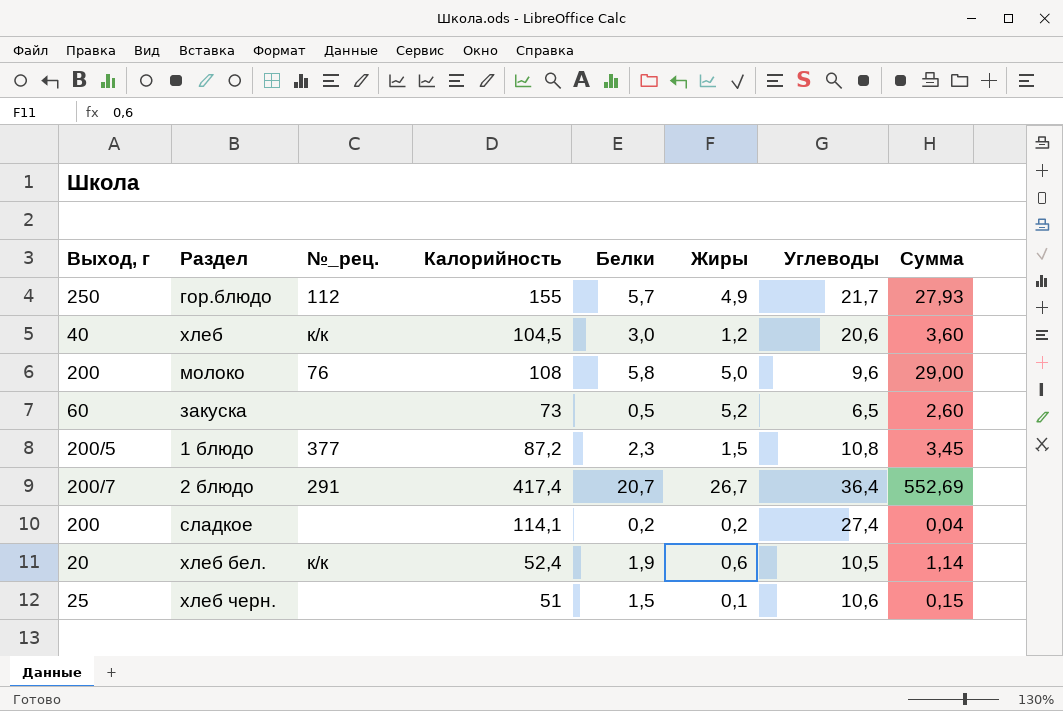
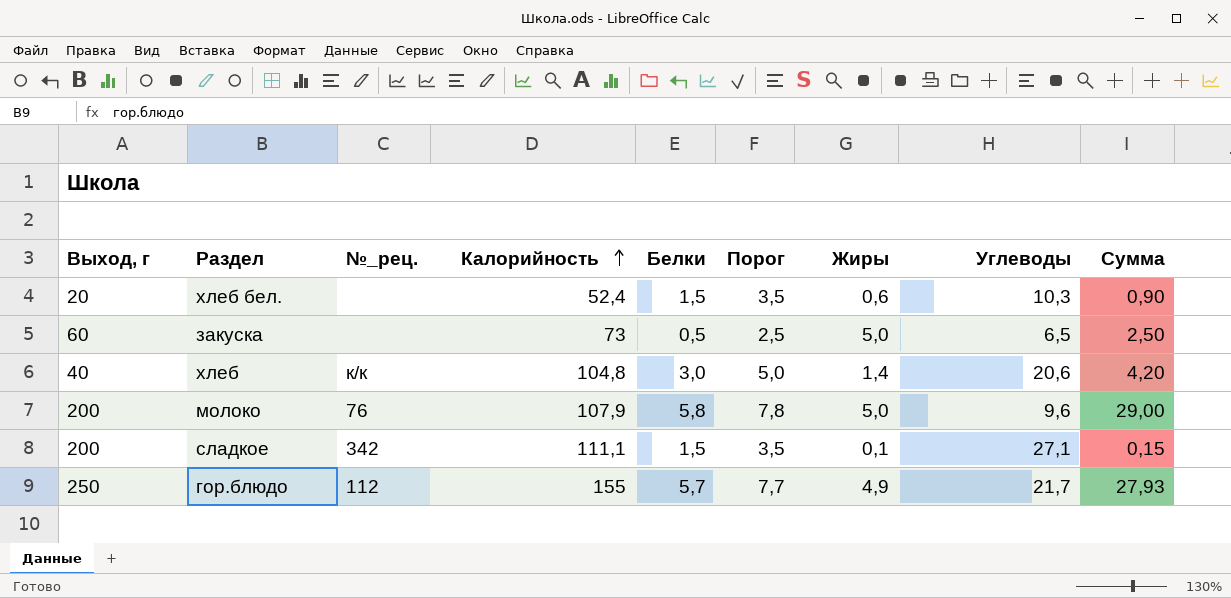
row order: none -> Калорийность ascending
column Порог | formula: none -> [Белки] + 2
row 1 блюдо: 200/5 | 377 | 87,2 | 2,3 | 1,5 | 10,8 | 3,45 -> none
row 2 блюдо: 200/7 | 291 | 417,4 | 20,7 | 26,7 | 36,4 | 552,69 -> none
row хлеб черн.: 25 | none | 51 | 1,5 | 0,1 | 10,6 | 0,15 -> none
хлеб бел. | №_рец.: к/к -> none
хлеб бел. | Белки: 1,9 -> 1,5
хлеб бел. | Углеводы: 10,5 -> 10,3
хлеб бел. | Сумма: 1,14 -> 0,90
закуска | Жиры: 5,2 -> 5,0
закуска | Сумма: 2,60 -> 2,50
хлеб | Калорийность: 104,5 -> 104,8
хлеб | Жиры: 1,2 -> 1,4
хлеб | Сумма: 3,60 -> 4,20
молоко | Калорийность: 108 -> 107,9
сладкое | №_рец.: none -> 342
сладкое | Калорийность: 114,1 -> 111,1
сладкое | Белки: 0,2 -> 1,5
сладкое | Жиры: 0,2 -> 0,1
сладкое | Углеводы: 27,4 -> 27,1
сладкое | Сумма: 0,04 -> 0,15

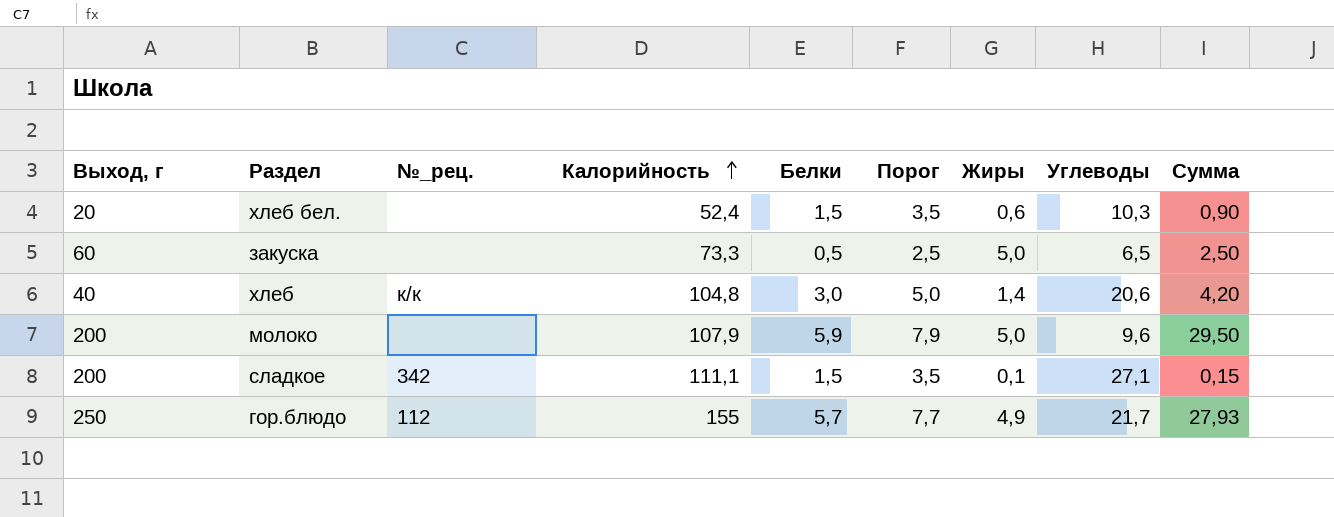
закуска | Калорийность: 73 -> 73,3
молоко | №_рец.: 76 -> none
молоко | Белки: 5,8 -> 5,9
молоко | Порог: 7,8 -> 7,9
молоко | Сумма: 29,00 -> 29,50

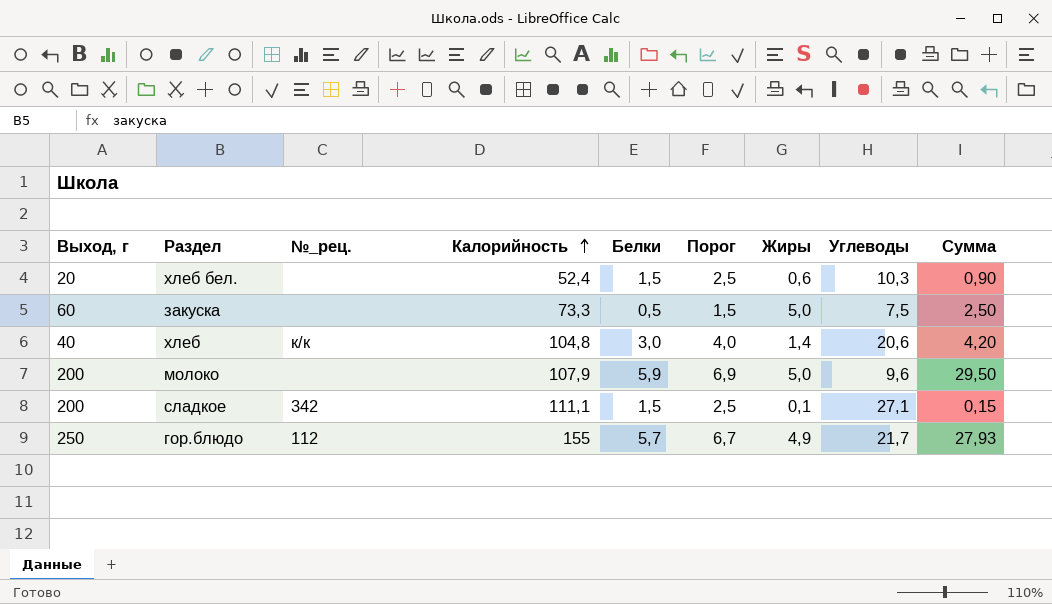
column Порог | formula: [Белки] + 2 -> [Белки] + 1
закуска | Углеводы: 6,5 -> 7,5

